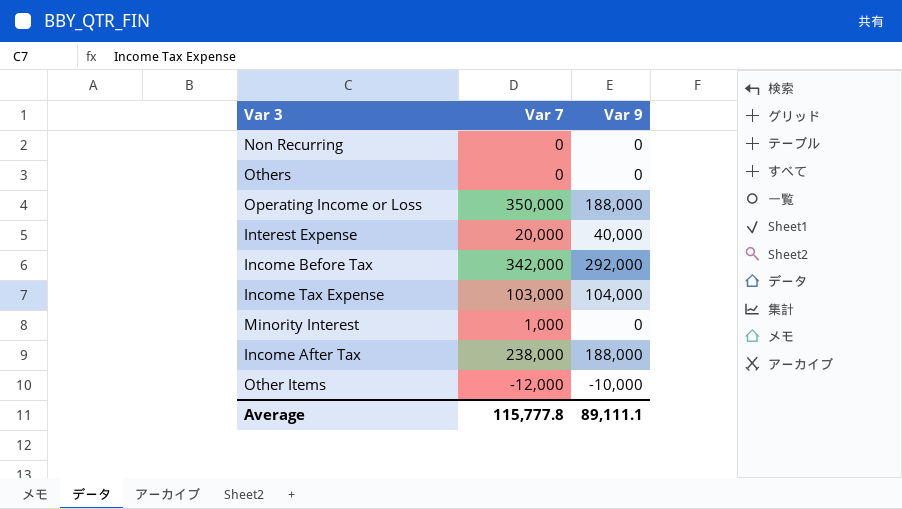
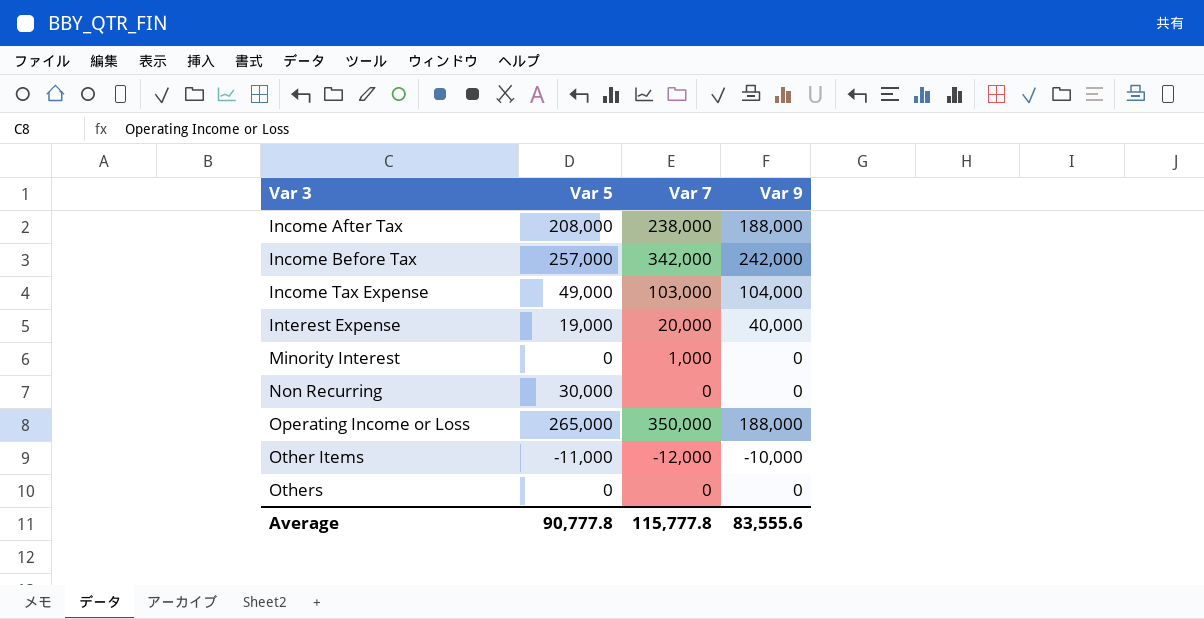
row order: none -> Var 3 ascending
column Var 5 | position: none -> 2
Income Before Tax | Var 9: 292,000 -> 242,000
Average | Var 9: 89,111.1 -> 83,555.6

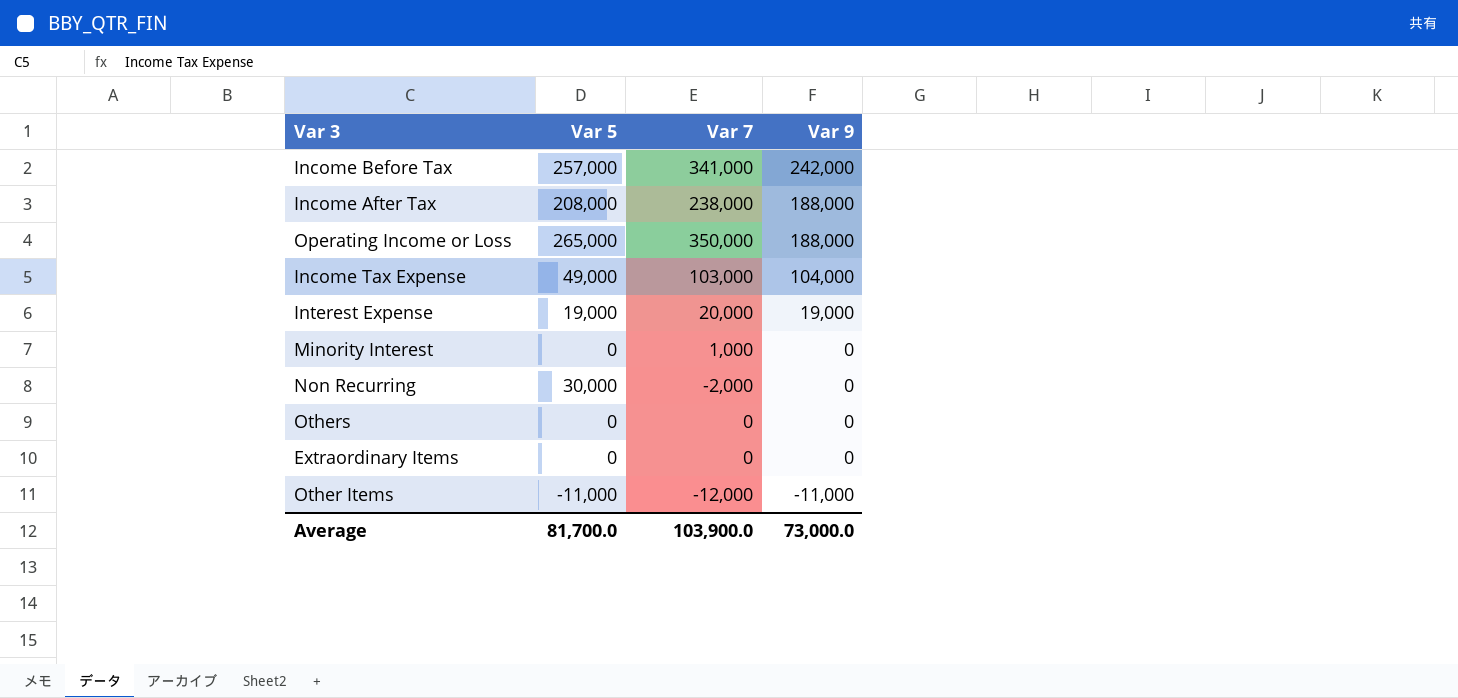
row order: Var 3 ascending -> Var 9 descending
Income Before Tax | Var 7: 342,000 -> 341,000
Interest Expense | Var 9: 40,000 -> 19,000
Non Recurring | Var 7: 0 -> -2,000
row Extraordinary Items: none -> 0 | 0 | 0
Other Items | Var 9: -10,000 -> -11,000
Average | Var 5: 90,777.8 -> 81,700.0
Average | Var 7: 115,777.8 -> 103,900.0
Average | Var 9: 83,555.6 -> 73,000.0

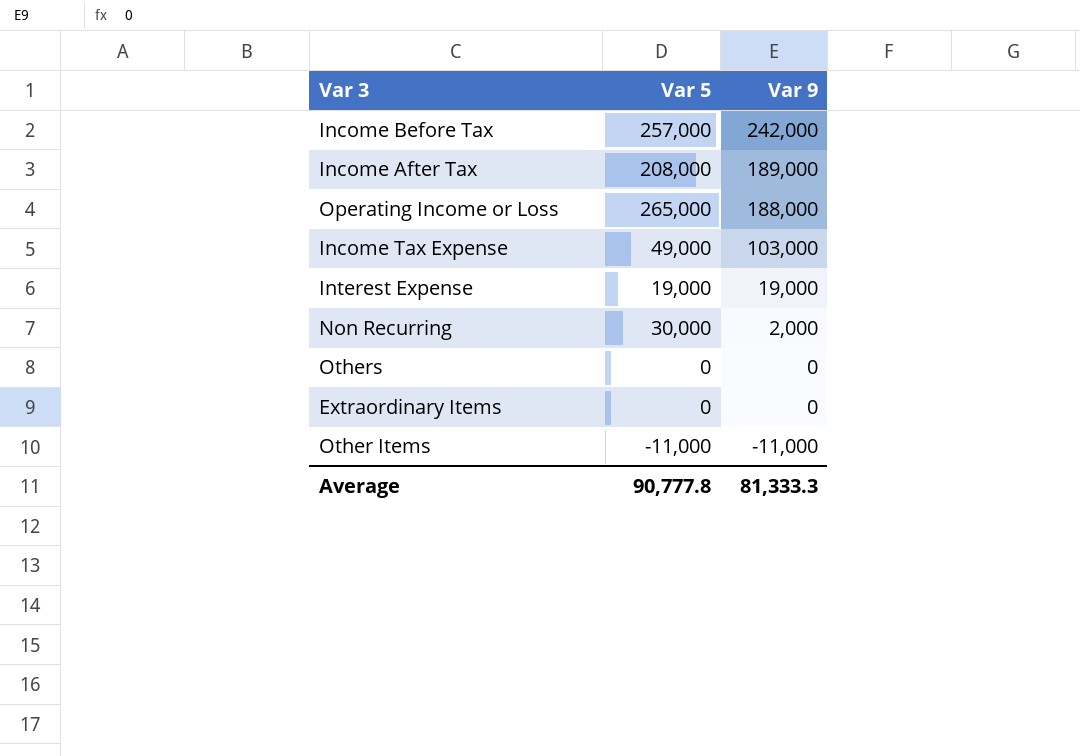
column Var 7 | position: 3 -> none
row Minority Interest: 0 | 1,000 | 0 -> none
Income After Tax | Var 9: 188,000 -> 189,000
Income Tax Expense | Var 9: 104,000 -> 103,000
Non Recurring | Var 9: 0 -> 2,000
Average | Var 5: 81,700.0 -> 90,777.8
Average | Var 9: 73,000.0 -> 81,333.3

